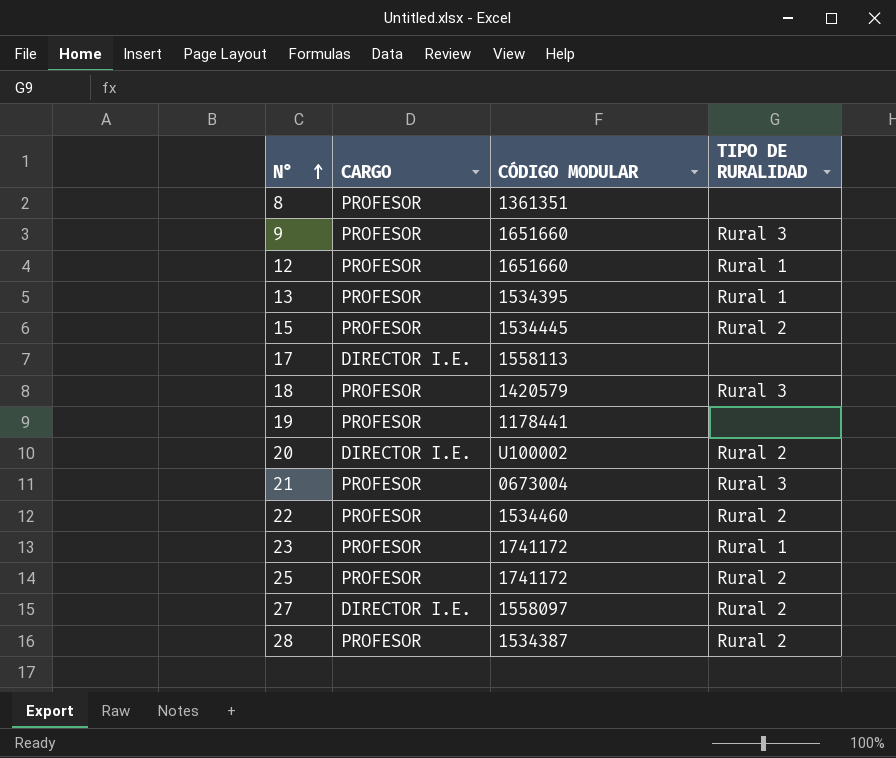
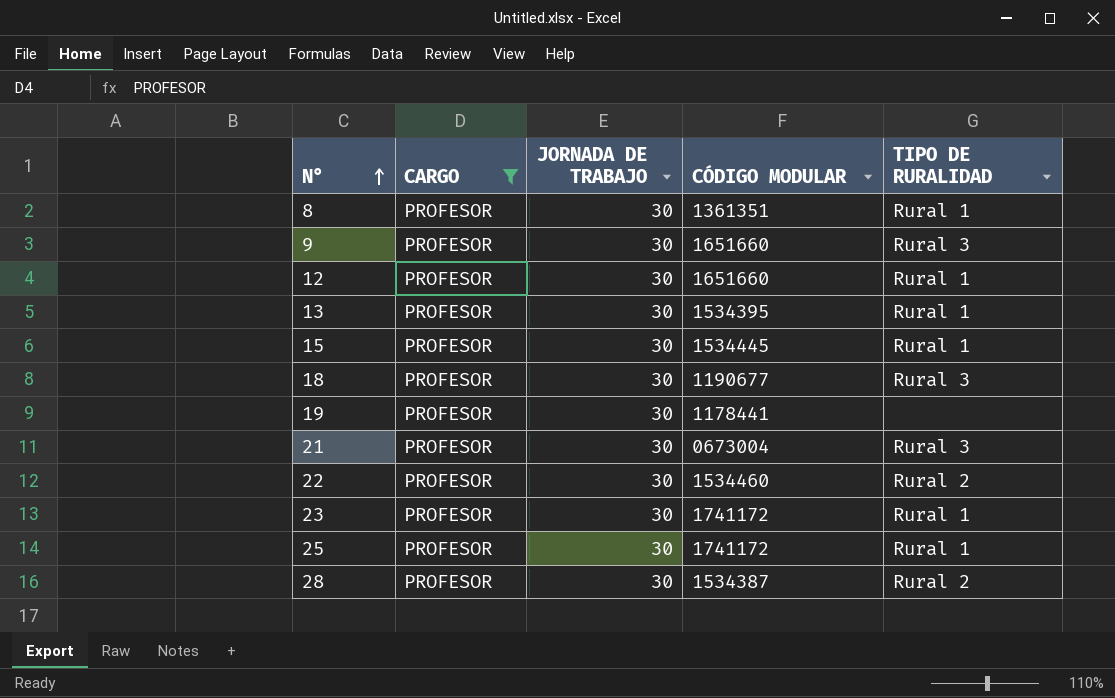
filter: none -> CARGO = PROFESOR
column JORNADA DE TRABAJO | position: none -> 3
8 | TIPO DE RURALIDAD: none -> Rural 1
15 | TIPO DE RURALIDAD: Rural 2 -> Rural 1
18 | CÓDIGO MODULAR: 1420579 -> 1190677
25 | TIPO DE RURALIDAD: Rural 2 -> Rural 1

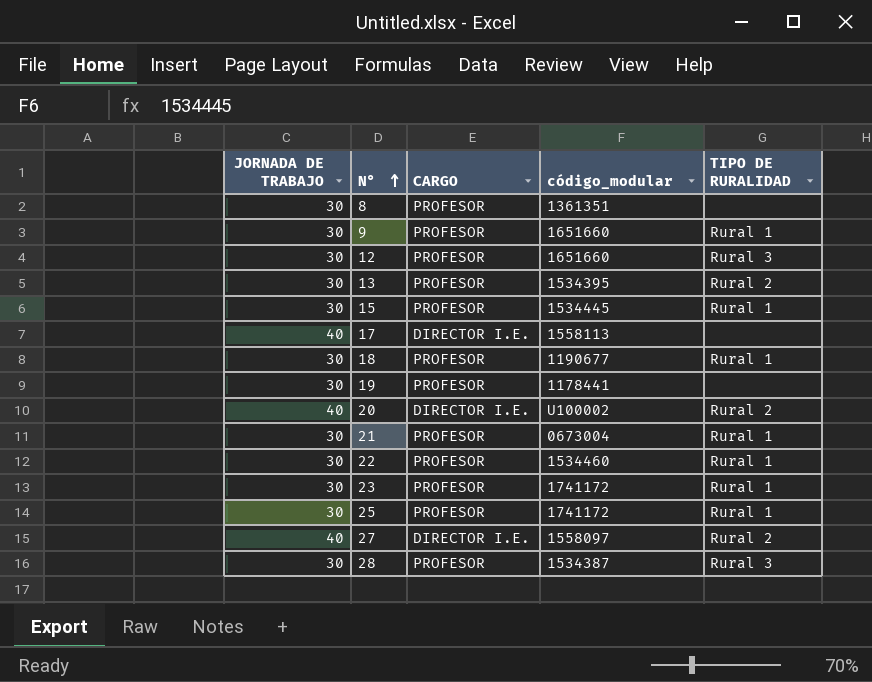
filter: CARGO = PROFESOR -> none
column JORNADA DE TRABAJO | position: 3 -> 1
column name: CÓDIGO MODULAR -> código_modular
8 | TIPO DE RURALIDAD: Rural 1 -> none
9 | TIPO DE RURALIDAD: Rural 3 -> Rural 1
12 | TIPO DE RURALIDAD: Rural 1 -> Rural 3
13 | TIPO DE RURALIDAD: Rural 1 -> Rural 2
18 | TIPO DE RURALIDAD: Rural 3 -> Rural 1
21 | TIPO DE RURALIDAD: Rural 3 -> Rural 1
22 | TIPO DE RURALIDAD: Rural 2 -> Rural 1
28 | TIPO DE RURALIDAD: Rural 2 -> Rural 3

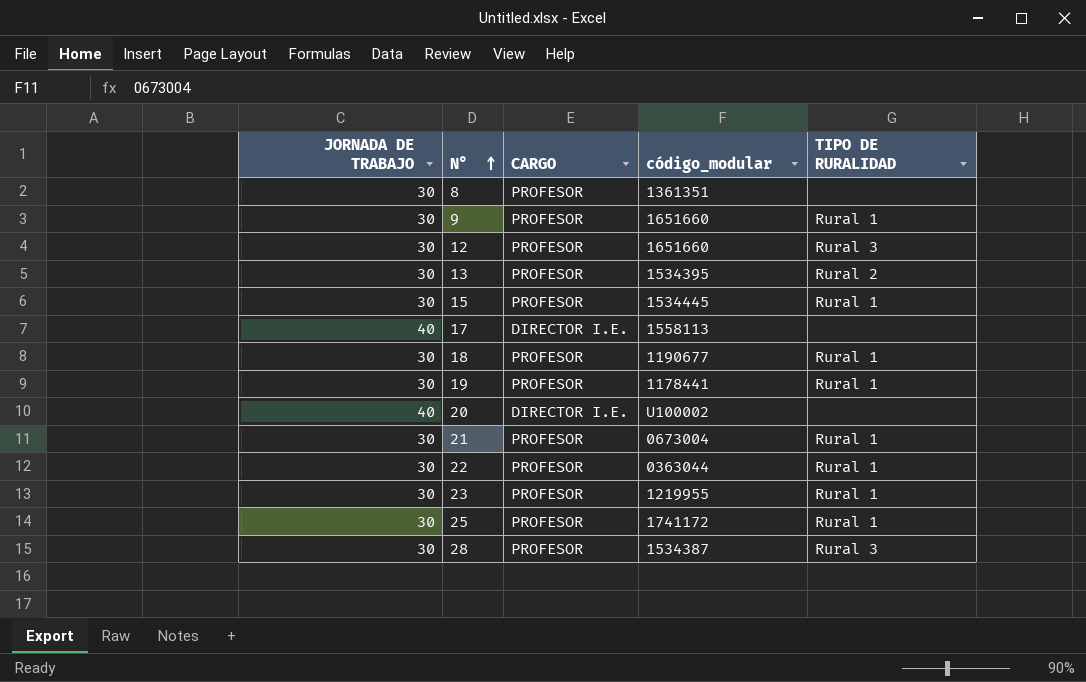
row 27: 40 | DIRECTOR I.E. | 1558097 | Rural 2 -> none
19 | TIPO DE RURALIDAD: none -> Rural 1
20 | TIPO DE RURALIDAD: Rural 2 -> none
22 | código_modular: 1534460 -> 0363044
23 | código_modular: 1741172 -> 1219955

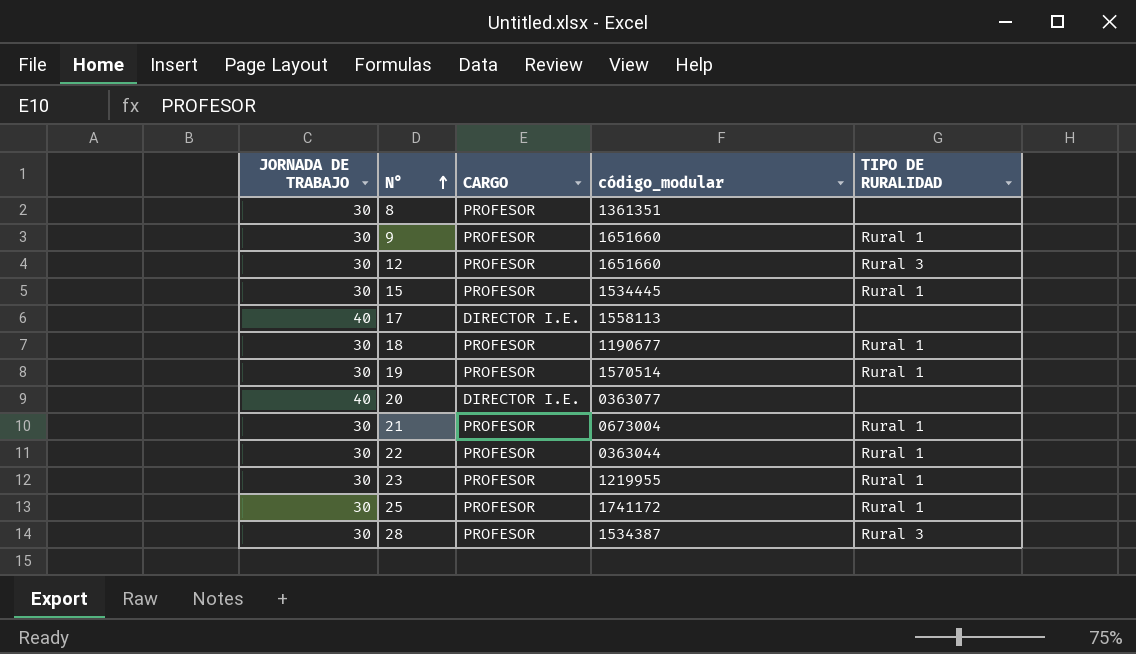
row 13: 30 | PROFESOR | 1534395 | Rural 2 -> none
19 | código_modular: 1178441 -> 1570514
20 | código_modular: U100002 -> 0363077

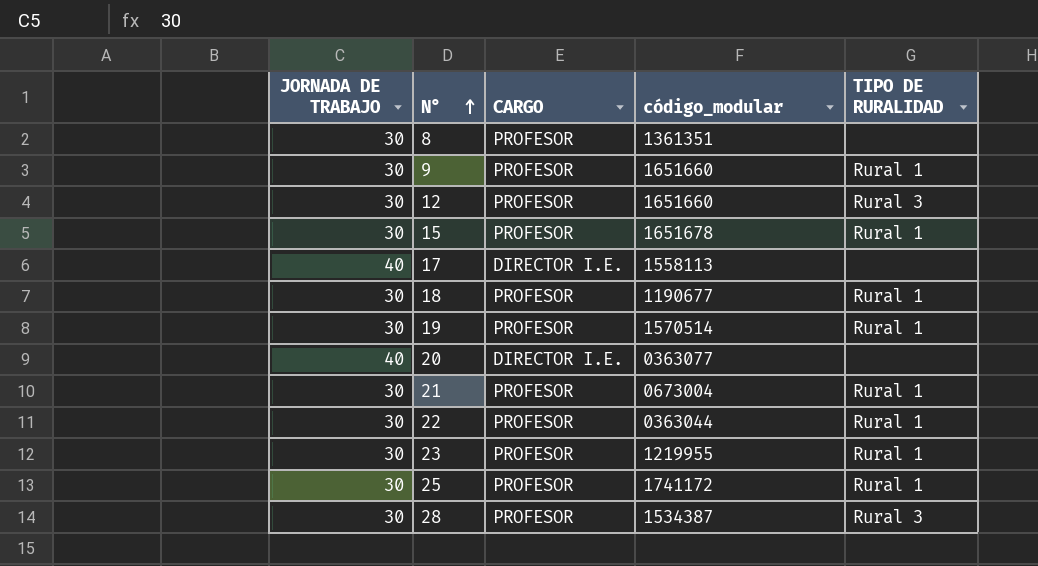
15 | código_modular: 1534445 -> 1651678

